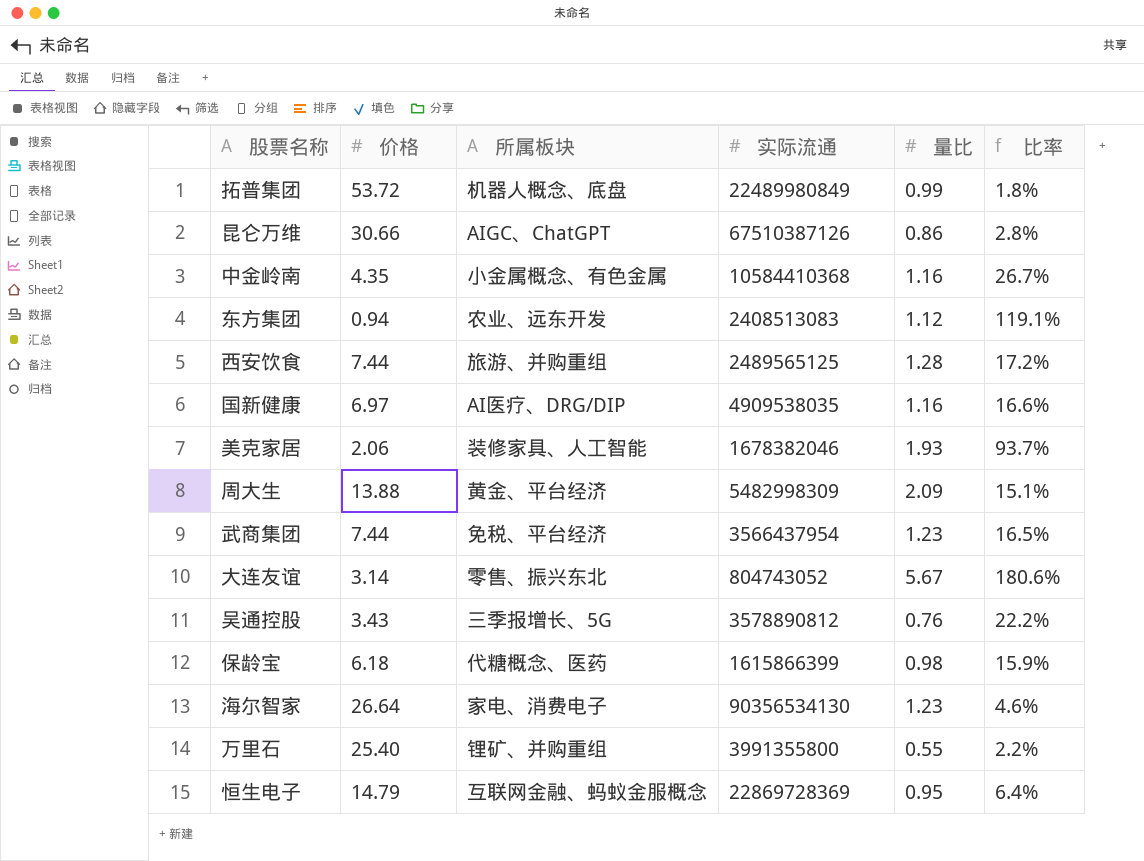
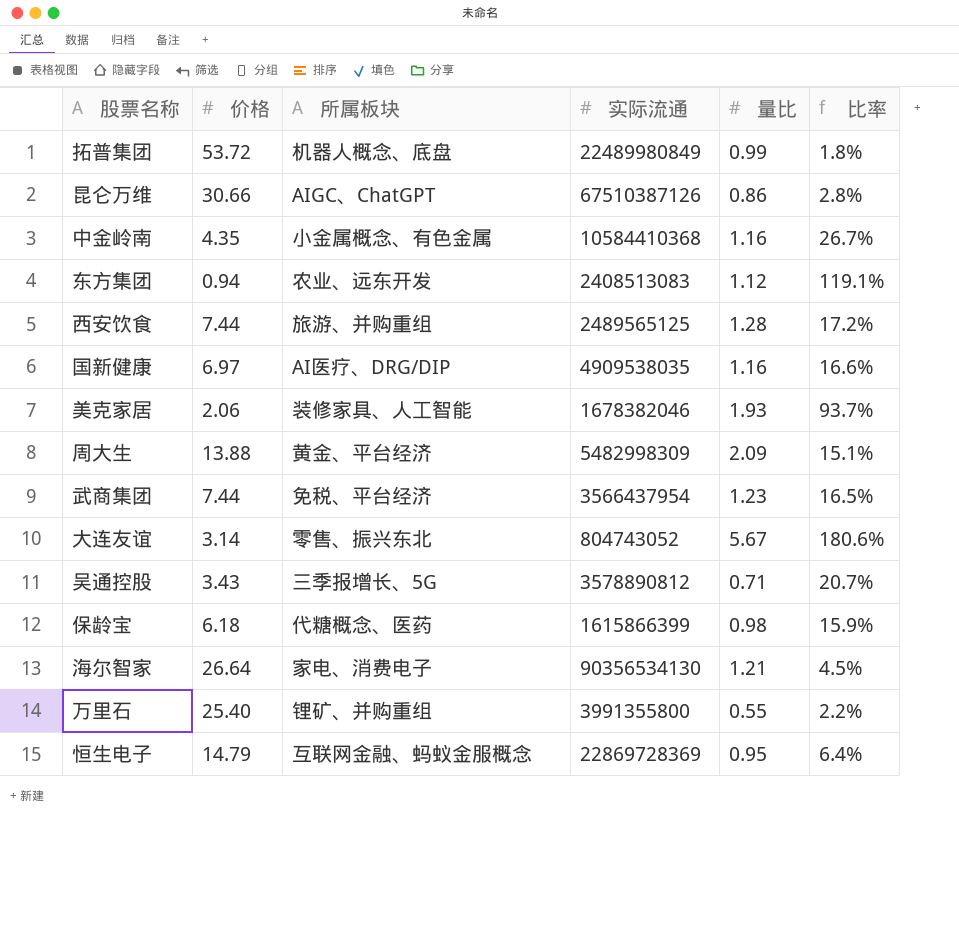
吴通控股 | 量比: 0.76 -> 0.71
吴通控股 | 比率: 22.2% -> 20.7%
海尔智家 | 量比: 1.23 -> 1.21
海尔智家 | 比率: 4.6% -> 4.5%

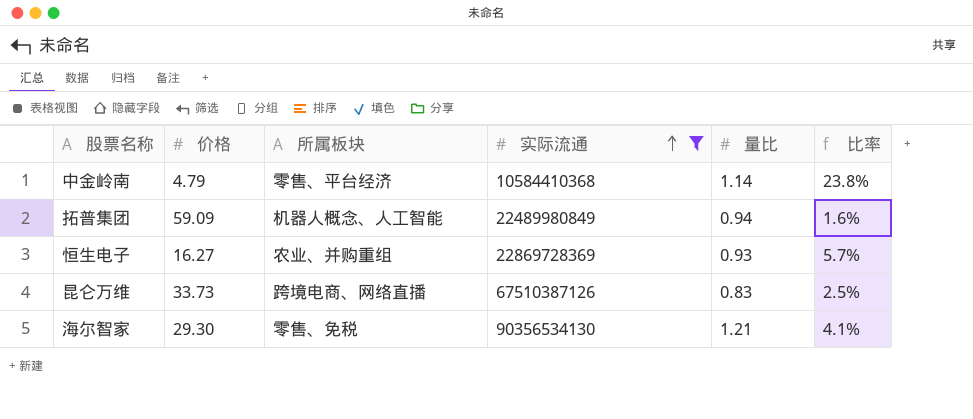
filter: none -> 实际流通 >= 10584410368
row order: none -> 实际流通 ascending
中金岭南 | 价格: 4.35 -> 4.79
中金岭南 | 所属板块: 小金属概念、有色金属 -> 零售、平台经济
中金岭南 | 量比: 1.16 -> 1.14
中金岭南 | 比率: 26.7% -> 23.8%
拓普集团 | 价格: 53.72 -> 59.09
拓普集团 | 所属板块: 机器人概念、底盘 -> 机器人概念、人工智能
拓普集团 | 量比: 0.99 -> 0.94
拓普集团 | 比率: 1.8% -> 1.6%
恒生电子 | 价格: 14.79 -> 16.27
恒生电子 | 所属板块: 互联网金融、蚂蚁金服概念 -> 农业、并购重组
恒生电子 | 量比: 0.95 -> 0.93
恒生电子 | 比率: 6.4% -> 5.7%
昆仑万维 | 价格: 30.66 -> 33.73
昆仑万维 | 所属板块: AIGC、ChatGPT -> 跨境电商、网络直播
昆仑万维 | 量比: 0.86 -> 0.83
昆仑万维 | 比率: 2.8% -> 2.5%
海尔智家 | 价格: 26.64 -> 29.30
海尔智家 | 所属板块: 家电、消费电子 -> 零售、免税
海尔智家 | 比率: 4.5% -> 4.1%

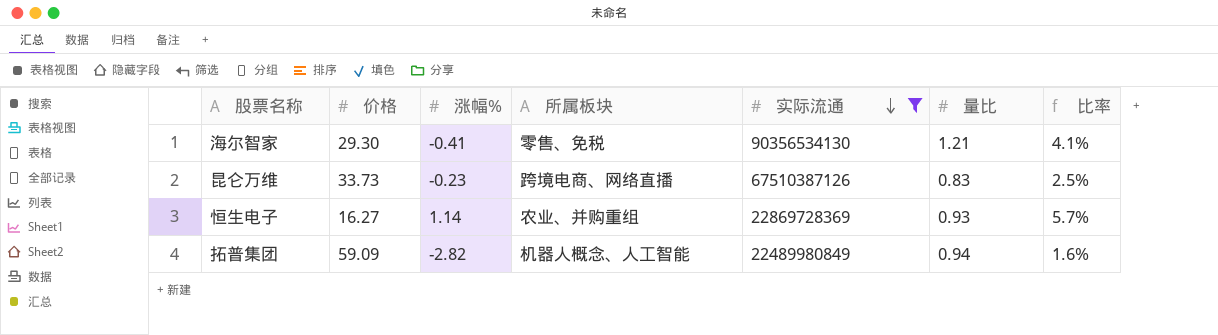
row order: 实际流通 ascending -> 实际流通 descending
column 涨幅% | position: none -> 3
row 中金岭南: 4.79 | 零售、平台经济 | 10584410368 | 1.14 | 23.8% -> none

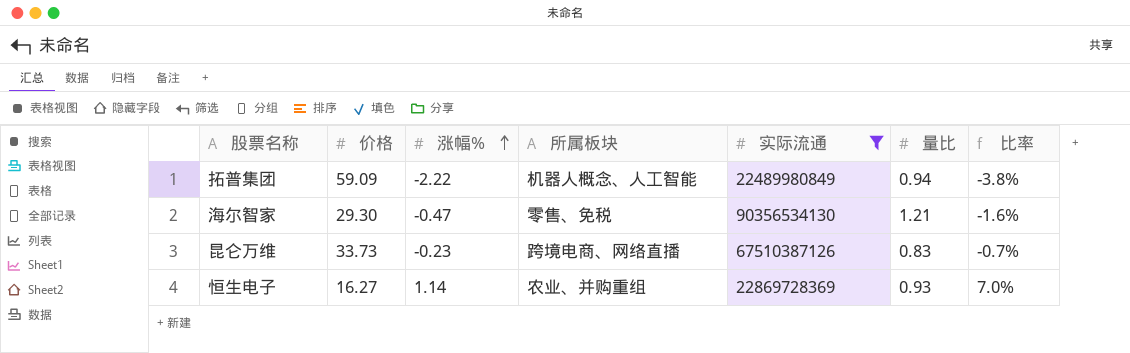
row order: 实际流通 descending -> 涨幅% ascending
column 比率 | formula: [量比] / [价格] -> [涨幅%] / [价格]
拓普集团 | 涨幅%: -2.82 -> -2.22
海尔智家 | 涨幅%: -0.41 -> -0.47

